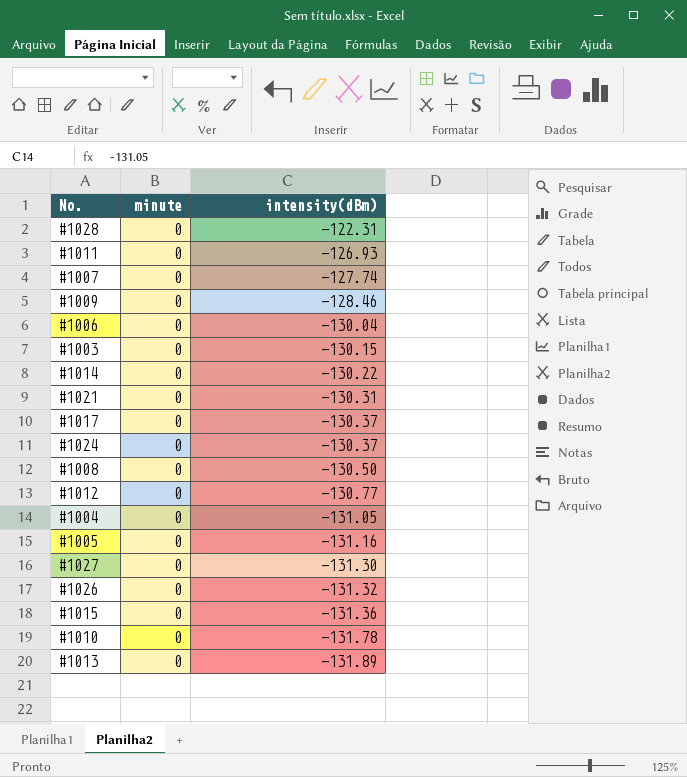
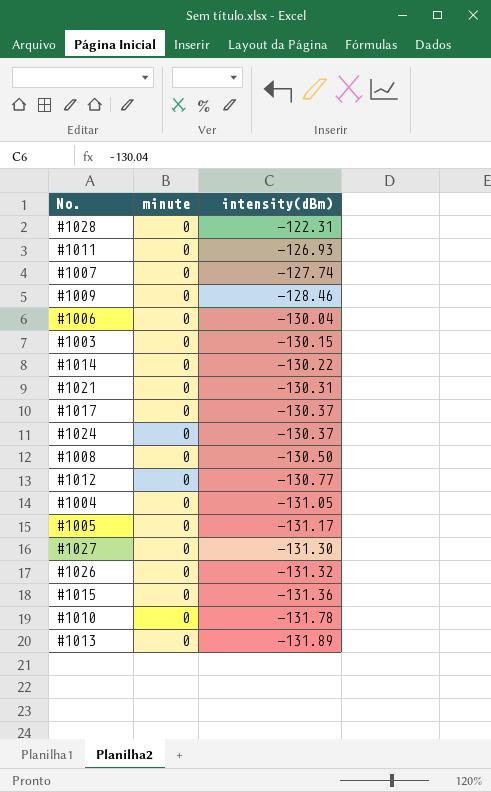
#1005 | intensity(dBm): -131.16 -> -131.17

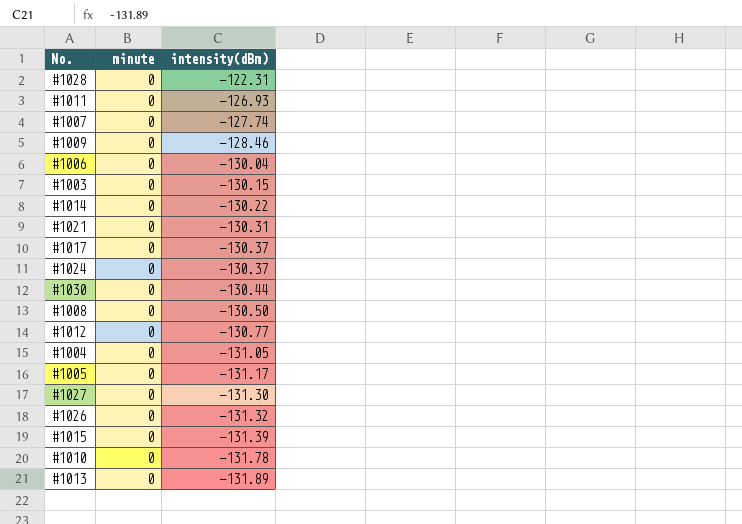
row #1030: none -> 0 | -130.44
#1015 | intensity(dBm): -131.36 -> -131.39

